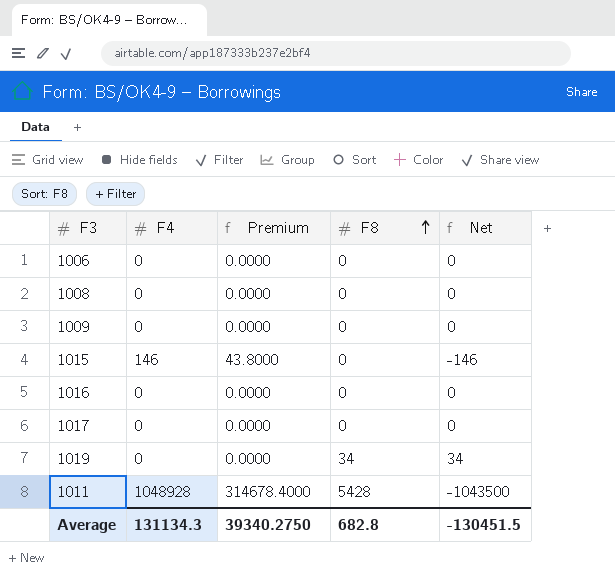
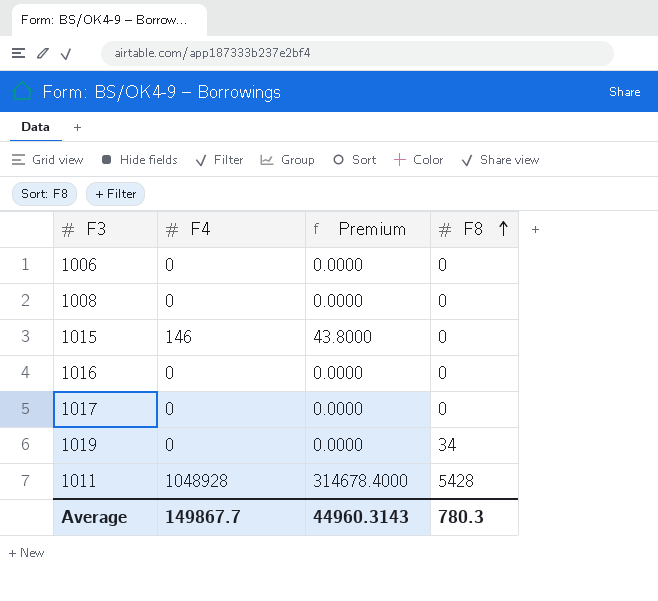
column Net | formula: [F8] - [F4] -> none
row 1009: 0 | 0.0000 | 0 | 0 -> none
Average | F4: 131134.3 -> 149867.7
Average | Premium: 39340.2750 -> 44960.3143
Average | F8: 682.8 -> 780.3

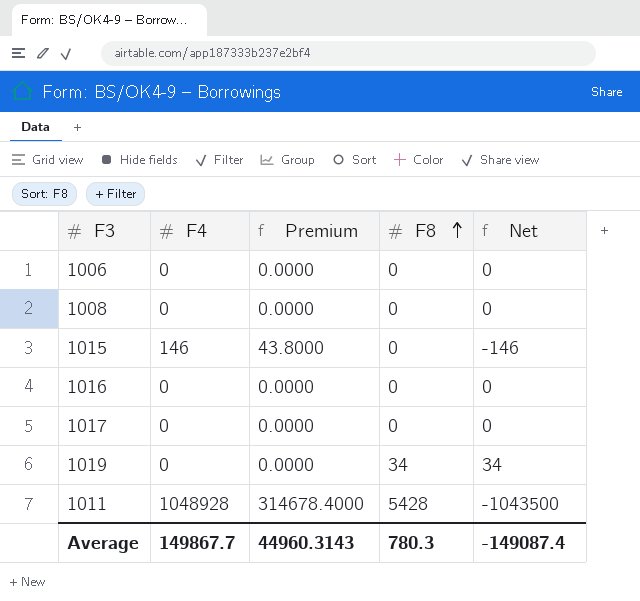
column Net | formula: none -> [F8] - [F4]

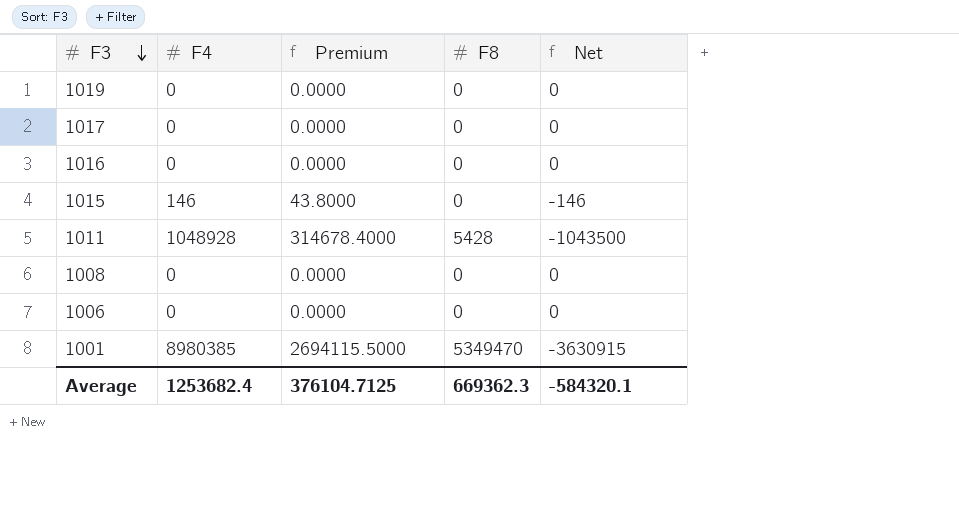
row order: F8 ascending -> F3 descending
1019 | F8: 34 -> 0
1019 | Net: 34 -> 0
row 1001: none -> 8980385 | 2694115.5000 | 5349470 | -3630915
Average | F4: 149867.7 -> 1253682.4
Average | Premium: 44960.3143 -> 376104.7125
Average | F8: 780.3 -> 669362.3
Average | Net: -149087.4 -> -584320.1

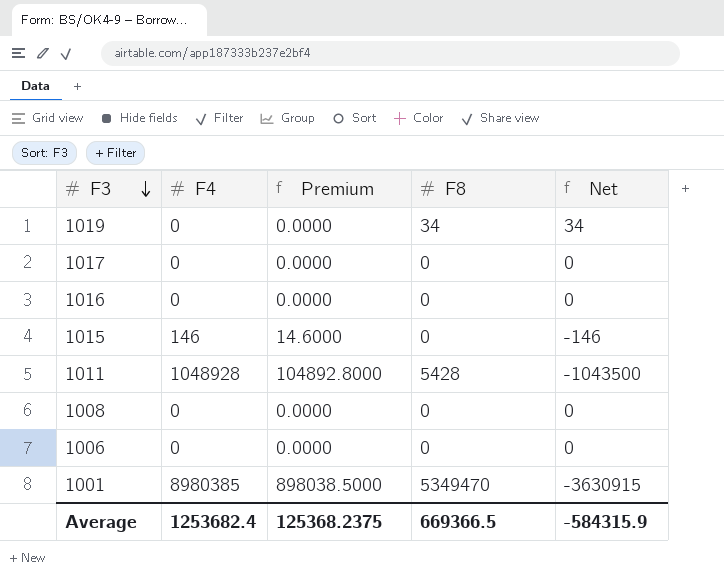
column Premium | formula: [F4] * 0.3 -> [F4] * 0.1
1019 | F8: 0 -> 34
1019 | Net: 0 -> 34
Average | Premium: 376104.7125 -> 125368.2375
Average | F8: 669362.3 -> 669366.5
Average | Net: -584320.1 -> -584315.9

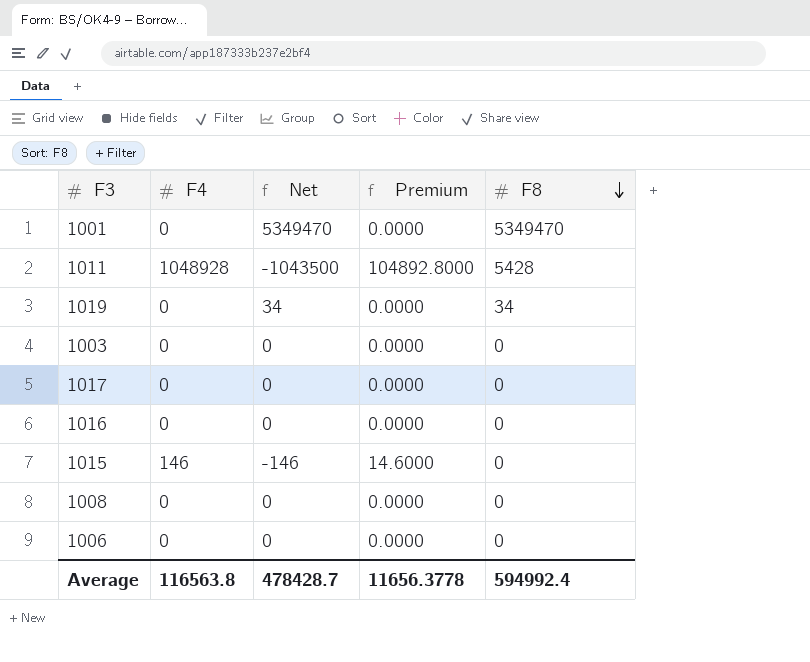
row order: F3 descending -> F8 descending
column Net | position: 5 -> 3
1001 | F4: 8980385 -> 0
1001 | Net: -3630915 -> 5349470
1001 | Premium: 898038.5000 -> 0.0000
row 1003: none -> 0 | 0 | 0.0000 | 0
Average | F4: 1253682.4 -> 116563.8
Average | Net: -584315.9 -> 478428.7
Average | Premium: 125368.2375 -> 11656.3778
Average | F8: 669366.5 -> 594992.4

